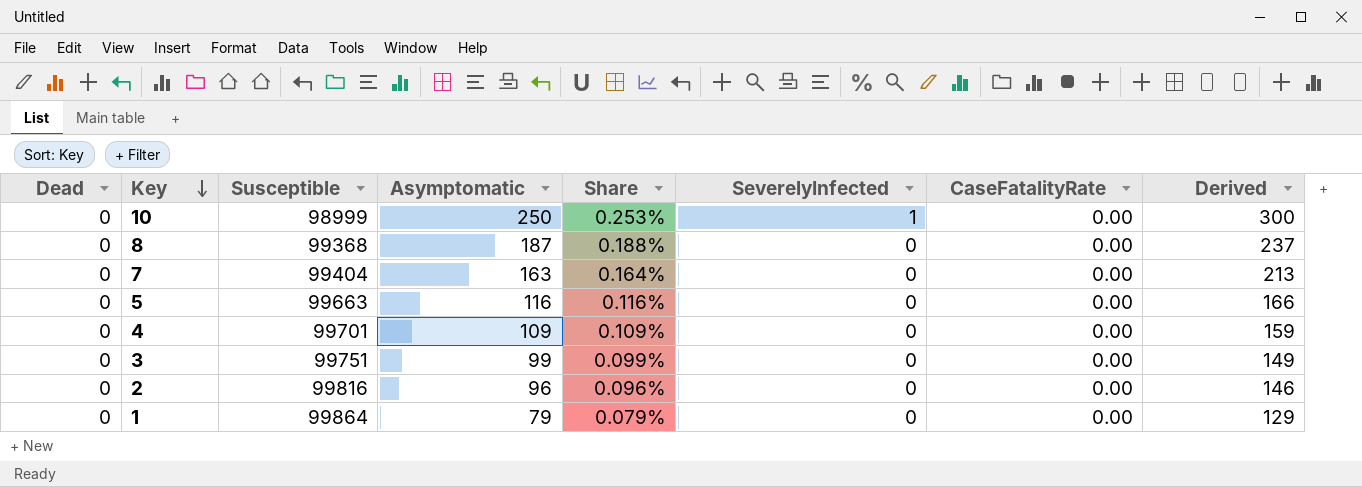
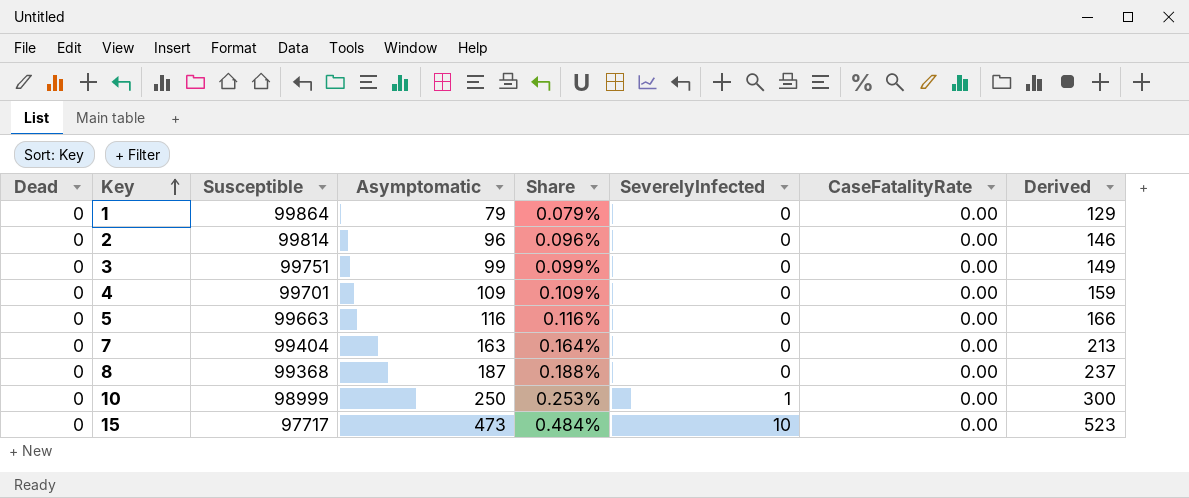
row order: Key descending -> Key ascending
2 | Susceptible: 99816 -> 99814
row 15: none -> 0 | 97717 | 473 | 0.484% | 10 | 0.00 | 523

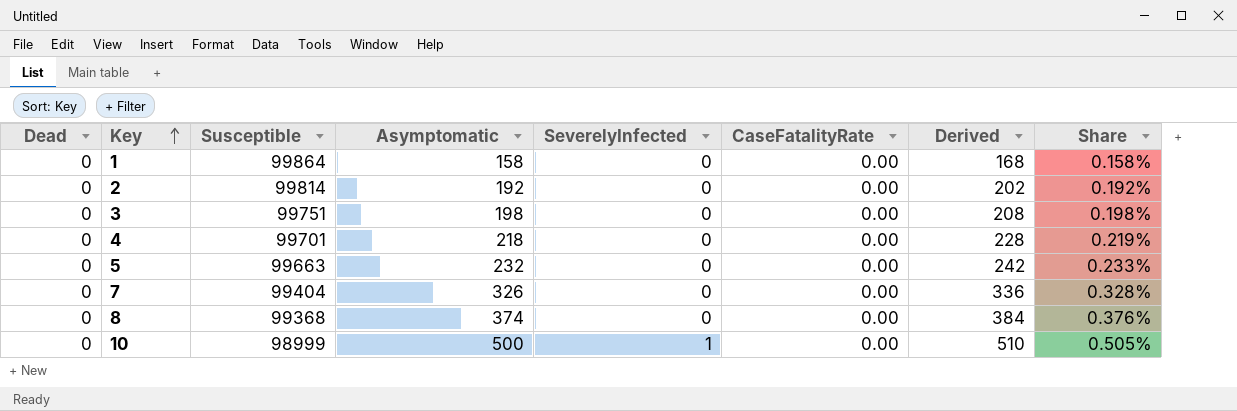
column Derived | formula: [Asymptomatic] + 50 -> [Asymptomatic] + 10
column Share | position: 5 -> 8
row 15: 0 | 97717 | 473 | 0.484% | 10 | 0.00 | 523 -> none
1 | Asymptomatic: 79 -> 158
1 | Share: 0.079% -> 0.158%
2 | Asymptomatic: 96 -> 192
2 | Share: 0.096% -> 0.192%
3 | Asymptomatic: 99 -> 198
3 | Share: 0.099% -> 0.198%
4 | Asymptomatic: 109 -> 218
4 | Share: 0.109% -> 0.219%
5 | Asymptomatic: 116 -> 232
5 | Share: 0.116% -> 0.233%
7 | Asymptomatic: 163 -> 326
7 | Share: 0.164% -> 0.328%
8 | Asymptomatic: 187 -> 374
8 | Share: 0.188% -> 0.376%
10 | Asymptomatic: 250 -> 500
10 | Share: 0.253% -> 0.505%

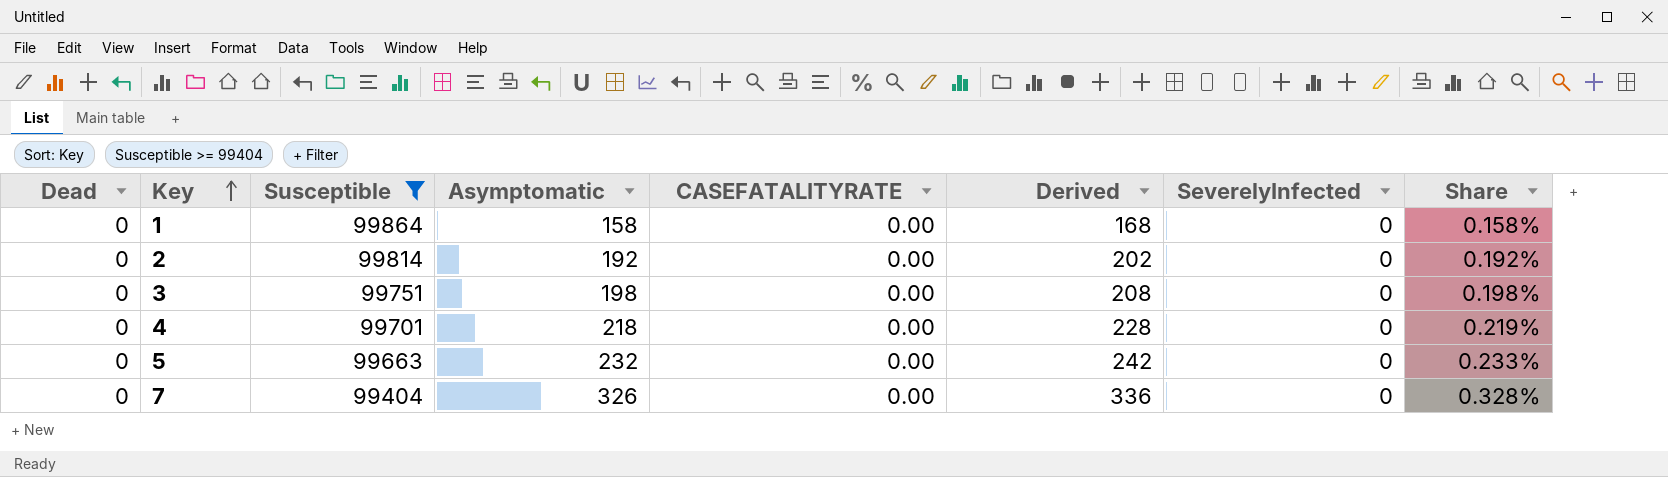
filter: none -> Susceptible >= 99404
column name: CaseFatalityRate -> CASEFATALITYRATE
column SeverelyInfected | position: 5 -> 7

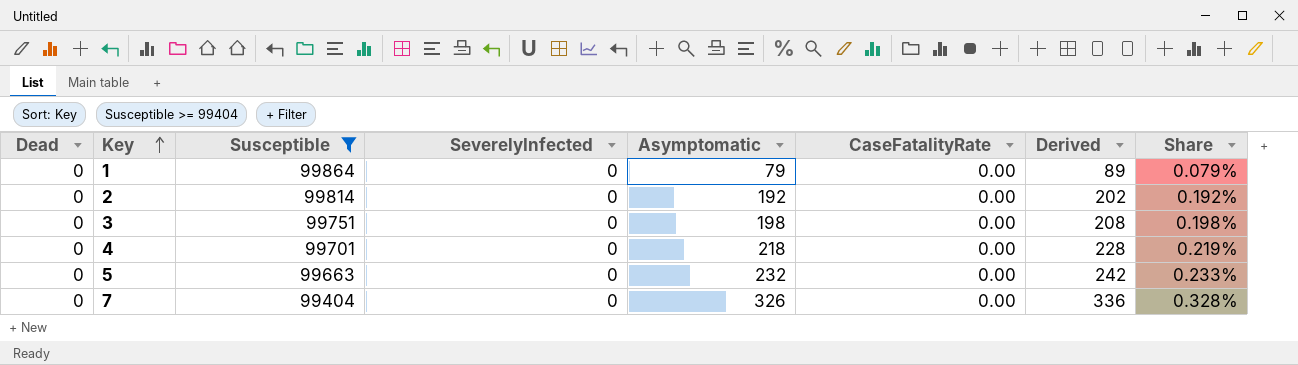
column SeverelyInfected | position: 7 -> 4
column name: CASEFATALITYRATE -> CaseFatalityRate
1 | Asymptomatic: 158 -> 79
1 | Derived: 168 -> 89
1 | Share: 0.158% -> 0.079%

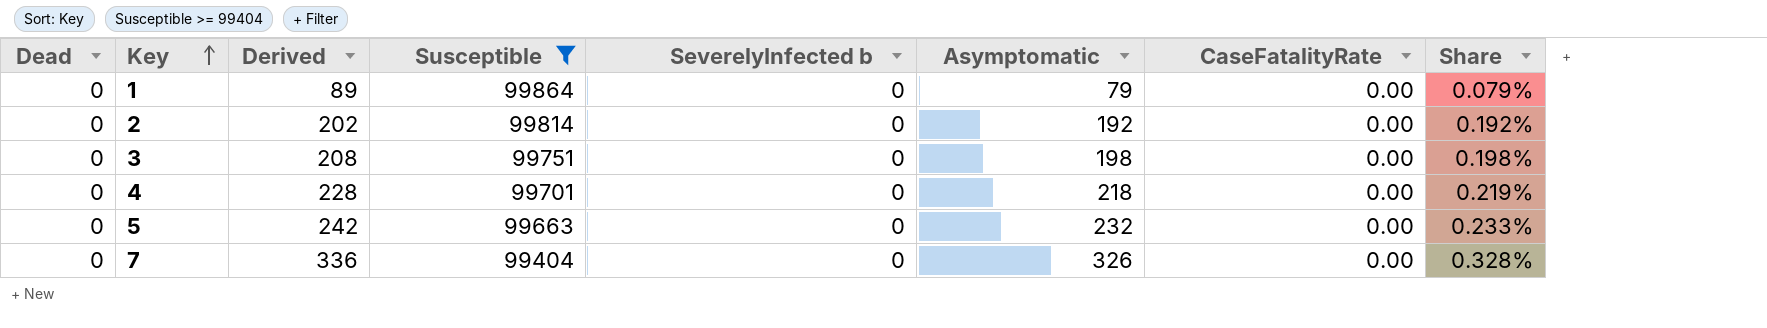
column Derived | position: 7 -> 3
column name: SeverelyInfected -> SeverelyInfected b

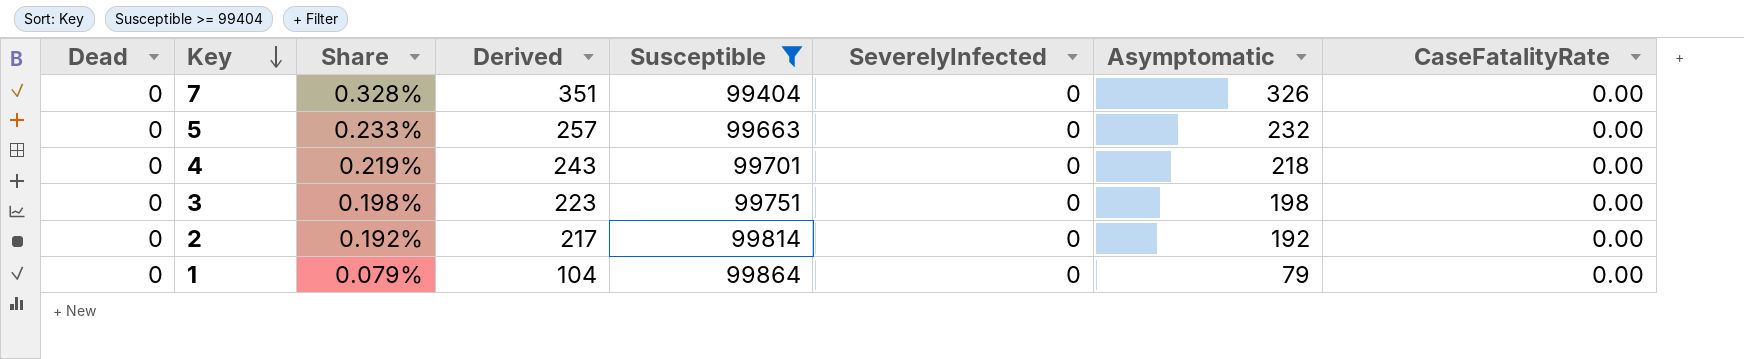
row order: Key ascending -> Key descending
column Share | position: 8 -> 3
column Derived | formula: [Asymptomatic] + 10 -> [Asymptomatic] + 25
column name: SeverelyInfected b -> SeverelyInfected

